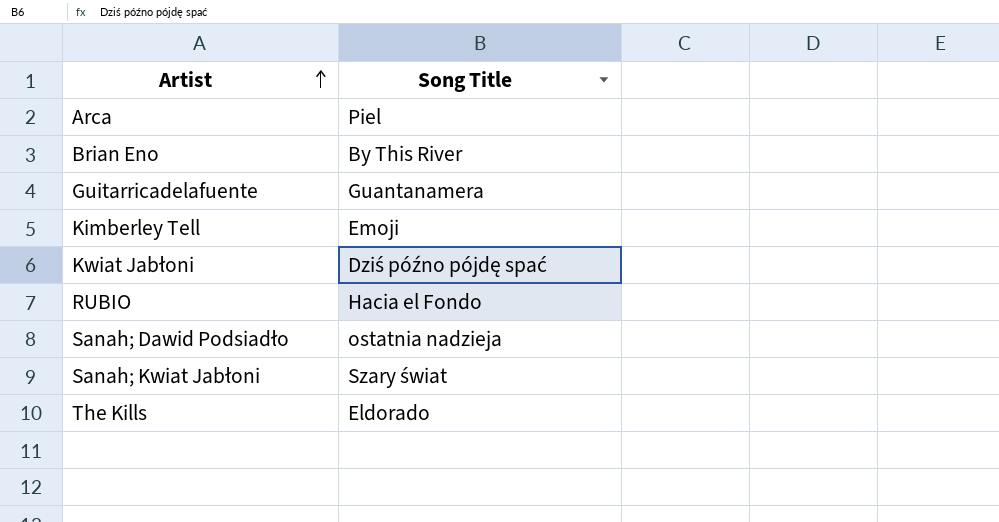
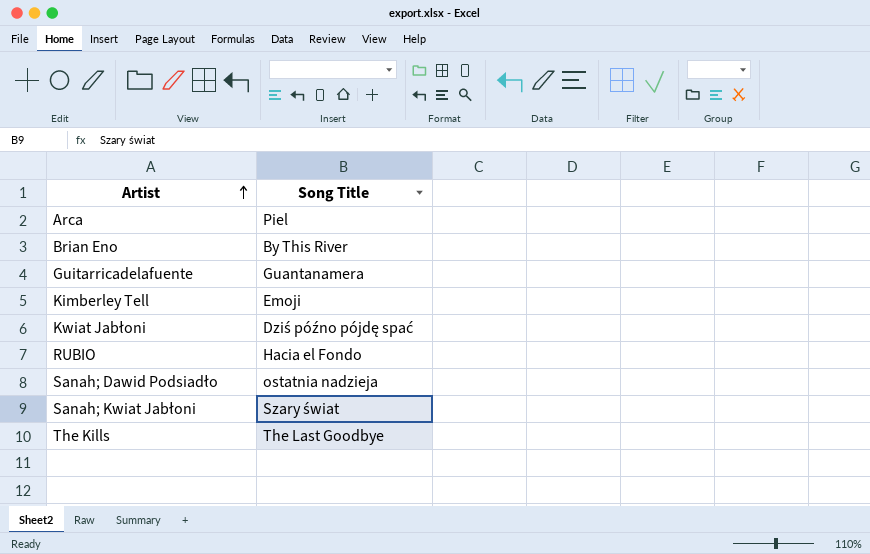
The Kills | Song Title: Eldorado -> The Last Goodbye

